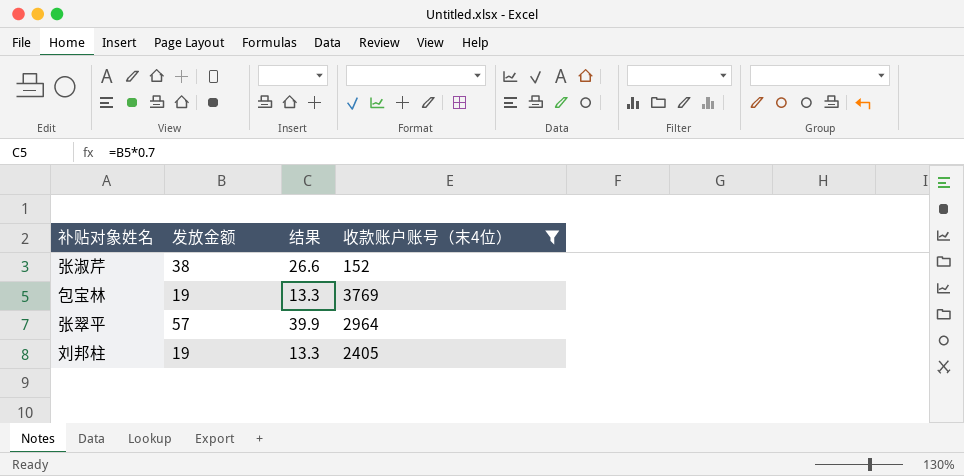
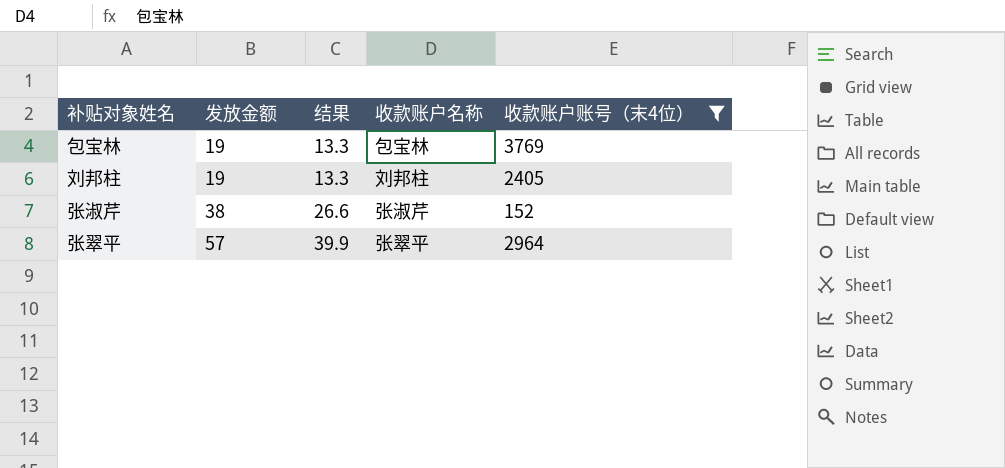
row order: none -> 发放金额 ascending
column 收款账户名称 | position: none -> 4

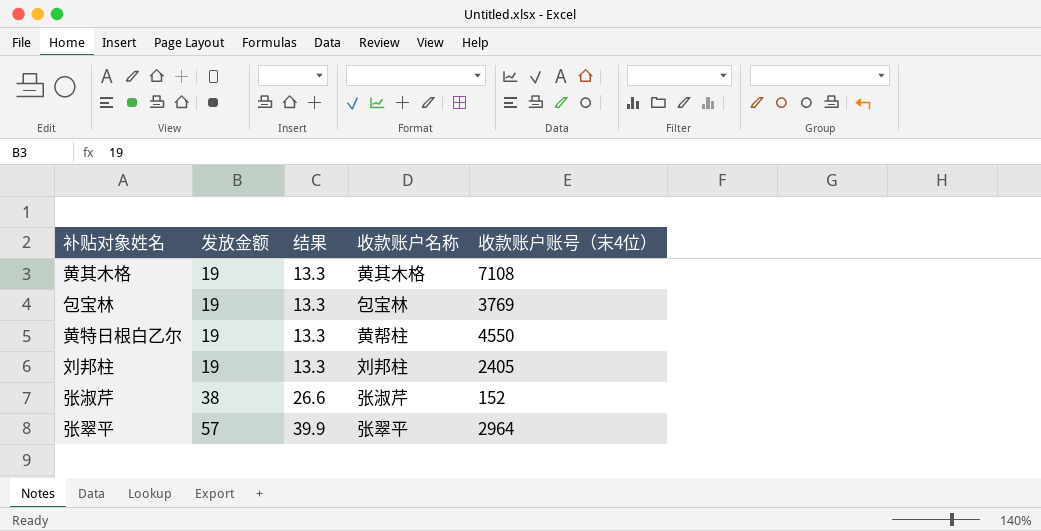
filter: 收款账户账号（末4位） <= 3769 -> none

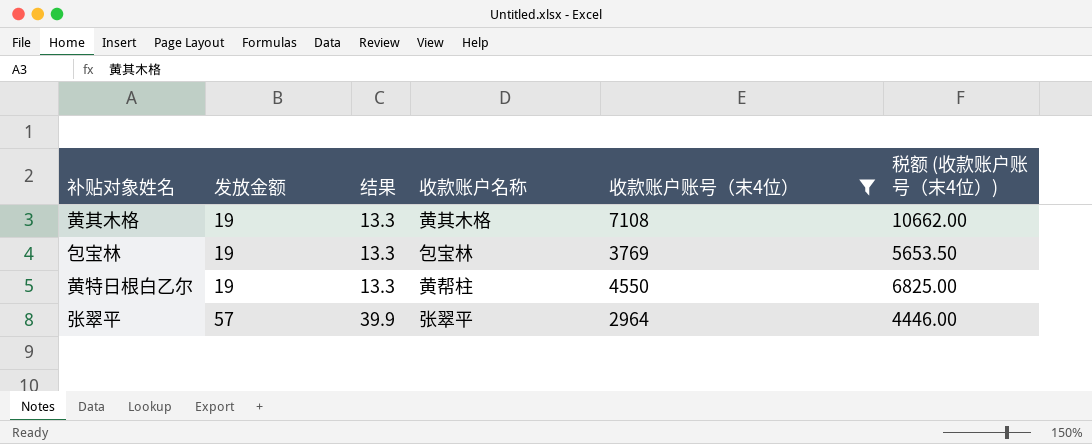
filter: none -> 收款账户账号（末4位） >= 2964
column 税额 (收款账户账号（末4位）) | formula: none -> [收款账户账号（末4位）] * 1.5

